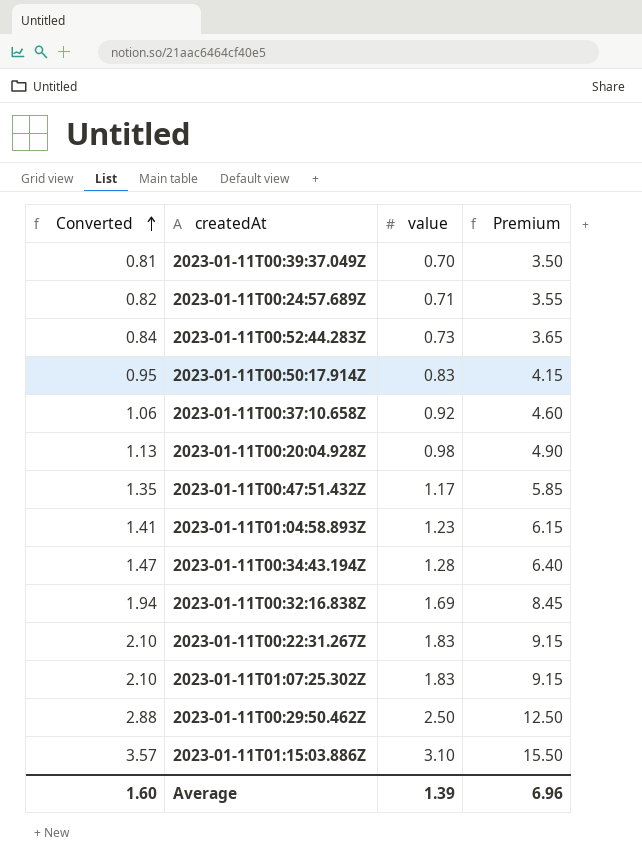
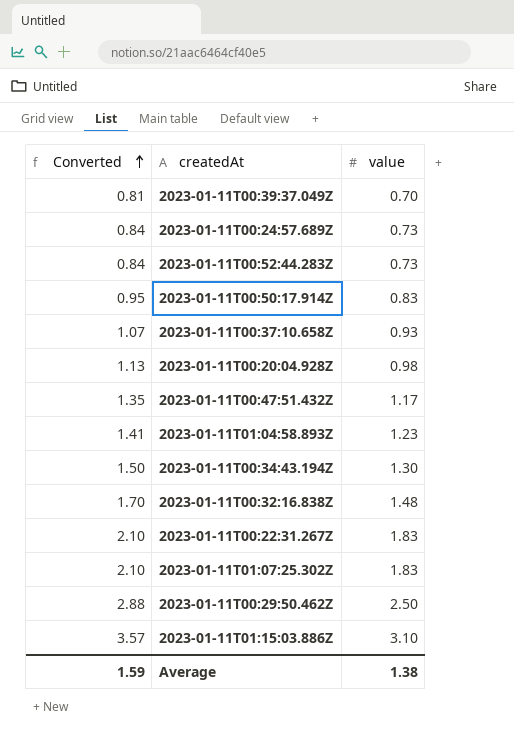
column Premium | formula: [value] * 5 -> none
2023-01-11T00:24:57.689Z | Converted: 0.82 -> 0.84
2023-01-11T00:24:57.689Z | value: 0.71 -> 0.73
2023-01-11T00:37:10.658Z | Converted: 1.06 -> 1.07
2023-01-11T00:37:10.658Z | value: 0.92 -> 0.93
2023-01-11T00:34:43.194Z | Converted: 1.47 -> 1.50
2023-01-11T00:34:43.194Z | value: 1.28 -> 1.30
2023-01-11T00:32:16.838Z | Converted: 1.94 -> 1.70
2023-01-11T00:32:16.838Z | value: 1.69 -> 1.48
Average | Converted: 1.60 -> 1.59
Average | value: 1.39 -> 1.38

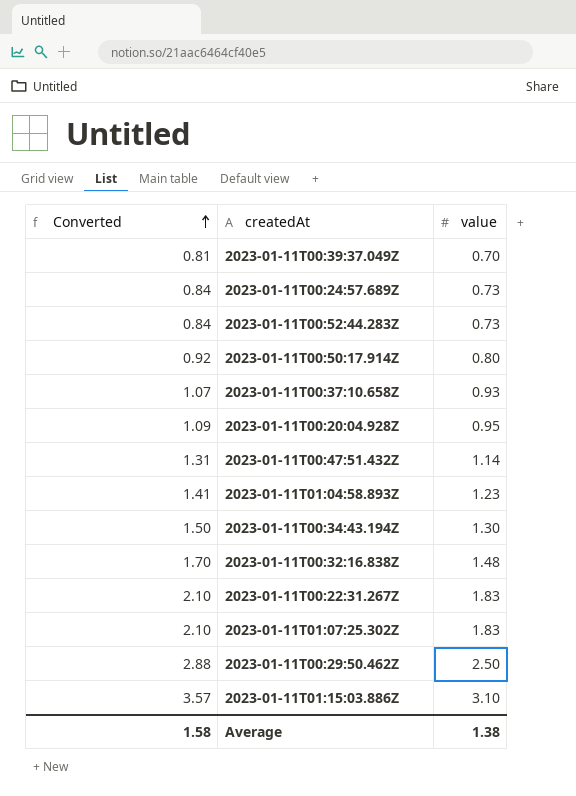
2023-01-11T00:50:17.914Z | Converted: 0.95 -> 0.92
2023-01-11T00:50:17.914Z | value: 0.83 -> 0.80
2023-01-11T00:20:04.928Z | Converted: 1.13 -> 1.09
2023-01-11T00:20:04.928Z | value: 0.98 -> 0.95
2023-01-11T00:47:51.432Z | Converted: 1.35 -> 1.31
2023-01-11T00:47:51.432Z | value: 1.17 -> 1.14
Average | Converted: 1.59 -> 1.58

